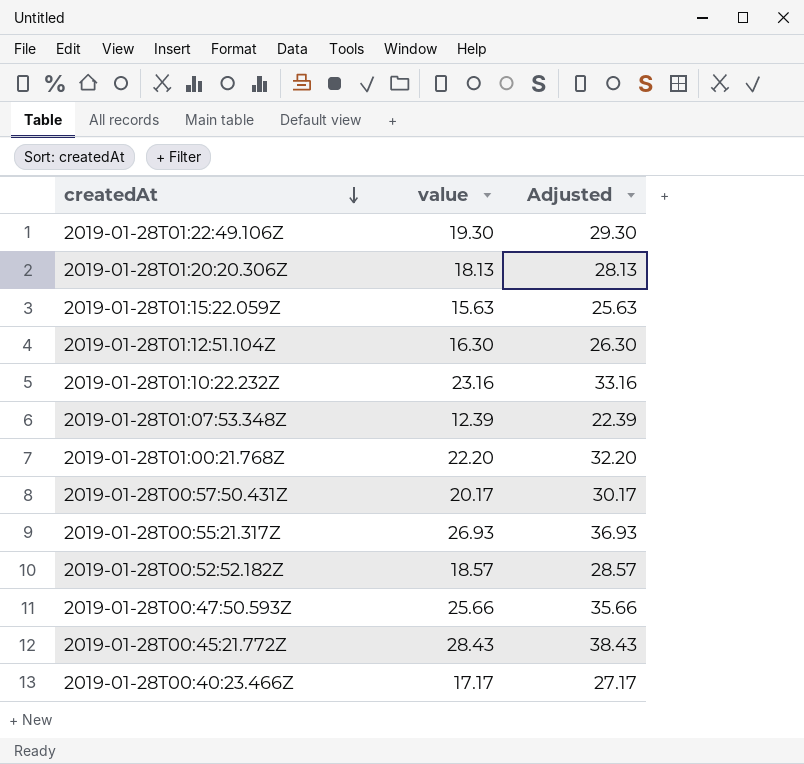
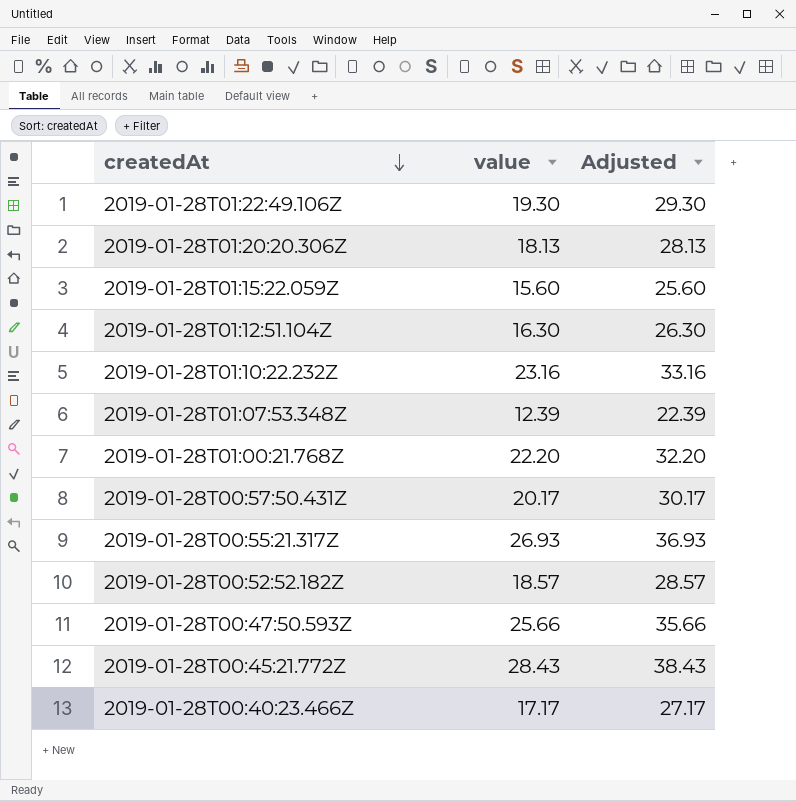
2019-01-28T01:15:22.059Z | value: 15.63 -> 15.60
2019-01-28T01:15:22.059Z | Adjusted: 25.63 -> 25.60

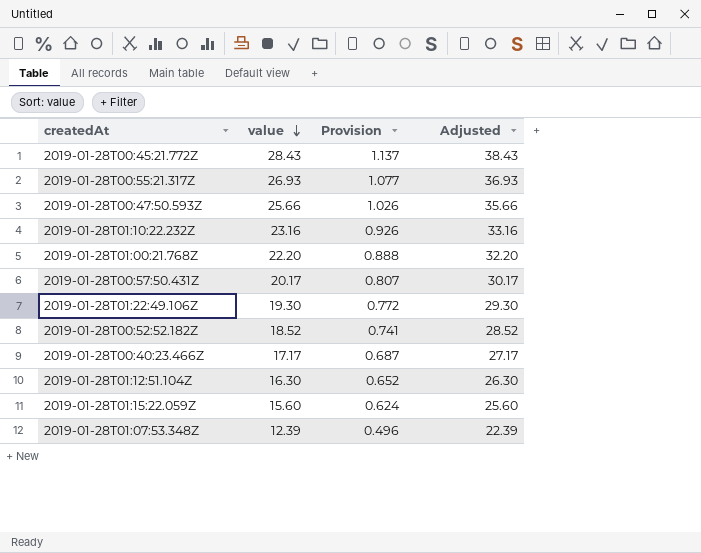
row order: createdAt descending -> value descending
column Provision | formula: none -> [value] * 0.04
row 2019-01-28T01:20:20.306Z: 18.13 | 28.13 -> none
2019-01-28T00:52:52.182Z | value: 18.57 -> 18.52
2019-01-28T00:52:52.182Z | Adjusted: 28.57 -> 28.52

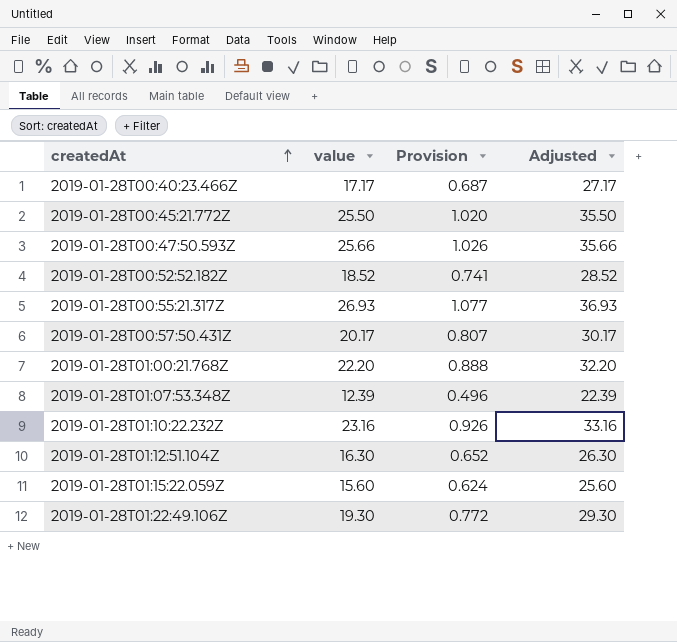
row order: value descending -> createdAt ascending
2019-01-28T00:45:21.772Z | value: 28.43 -> 25.50
2019-01-28T00:45:21.772Z | Provision: 1.137 -> 1.020
2019-01-28T00:45:21.772Z | Adjusted: 38.43 -> 35.50

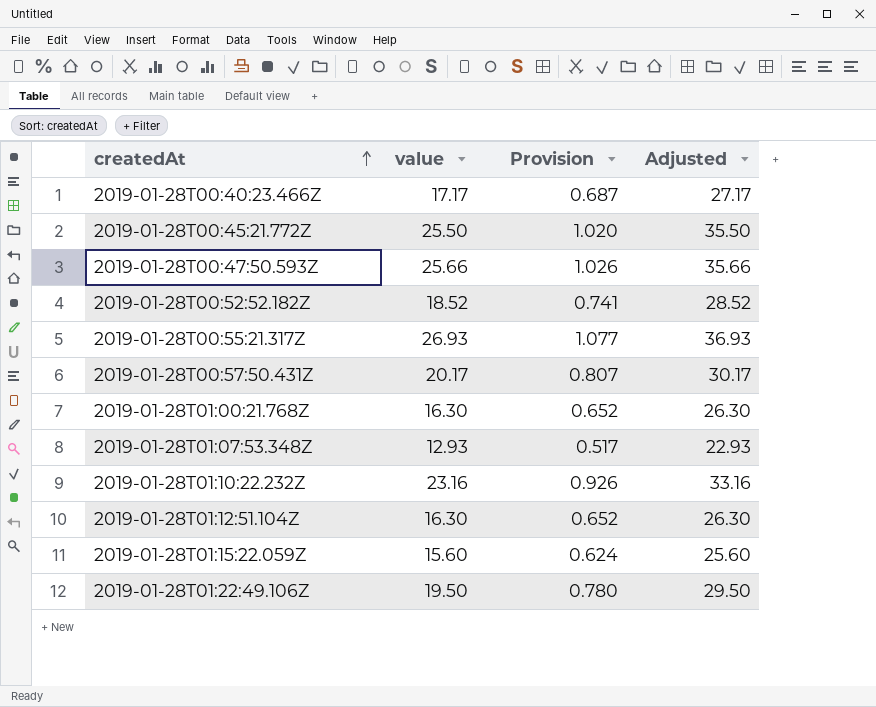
2019-01-28T01:00:21.768Z | value: 22.20 -> 16.30
2019-01-28T01:00:21.768Z | Provision: 0.888 -> 0.652
2019-01-28T01:00:21.768Z | Adjusted: 32.20 -> 26.30
2019-01-28T01:07:53.348Z | value: 12.39 -> 12.93
2019-01-28T01:07:53.348Z | Provision: 0.496 -> 0.517
2019-01-28T01:07:53.348Z | Adjusted: 22.39 -> 22.93
2019-01-28T01:22:49.106Z | value: 19.30 -> 19.50
2019-01-28T01:22:49.106Z | Provision: 0.772 -> 0.780
2019-01-28T01:22:49.106Z | Adjusted: 29.30 -> 29.50

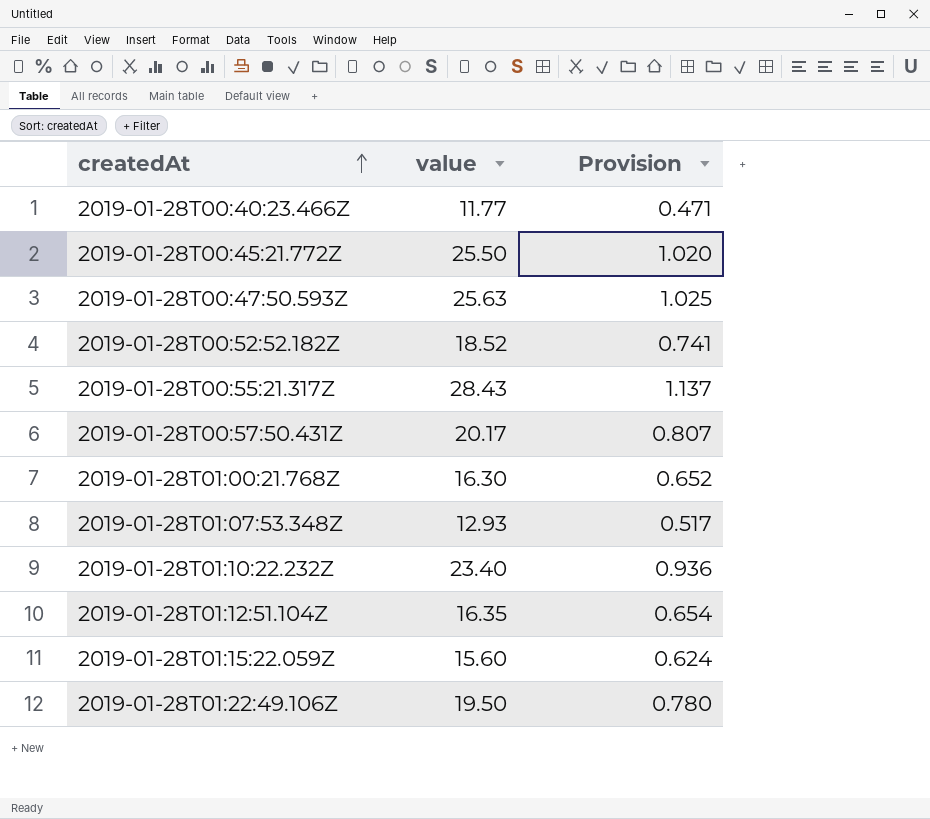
column Adjusted | formula: [value] + 10 -> none
2019-01-28T00:40:23.466Z | value: 17.17 -> 11.77
2019-01-28T00:40:23.466Z | Provision: 0.687 -> 0.471
2019-01-28T00:47:50.593Z | value: 25.66 -> 25.63
2019-01-28T00:47:50.593Z | Provision: 1.026 -> 1.025
2019-01-28T00:55:21.317Z | value: 26.93 -> 28.43
2019-01-28T00:55:21.317Z | Provision: 1.077 -> 1.137
2019-01-28T01:10:22.232Z | value: 23.16 -> 23.40
2019-01-28T01:10:22.232Z | Provision: 0.926 -> 0.936
2019-01-28T01:12:51.104Z | value: 16.30 -> 16.35
2019-01-28T01:12:51.104Z | Provision: 0.652 -> 0.654

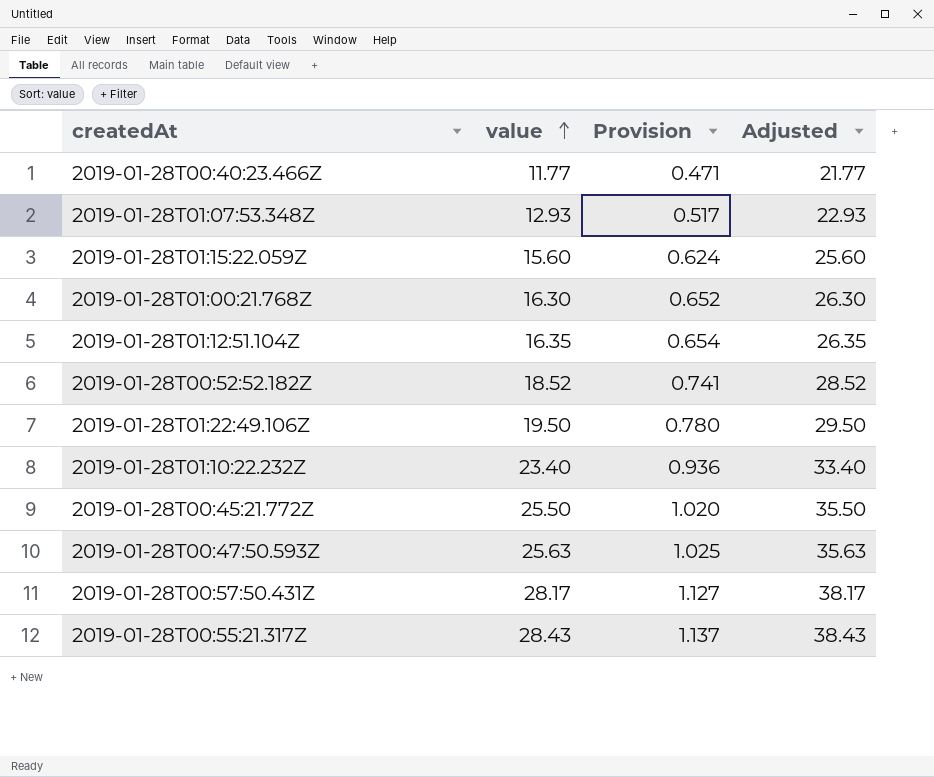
row order: createdAt ascending -> value ascending
column Adjusted | formula: none -> [value] + 10
2019-01-28T00:57:50.431Z | value: 20.17 -> 28.17
2019-01-28T00:57:50.431Z | Provision: 0.807 -> 1.127

